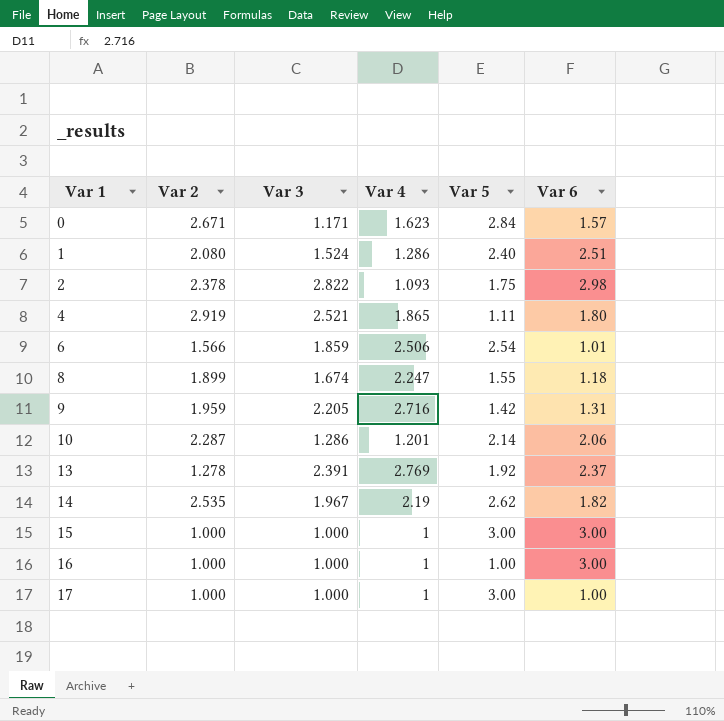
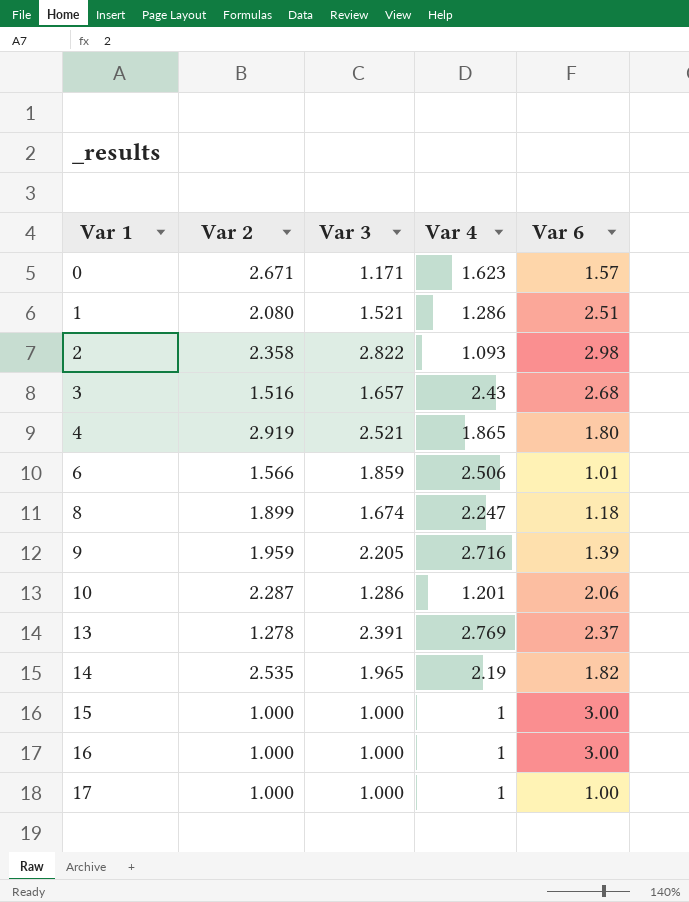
column Var 5 | position: 5 -> none
1 | Var 3: 1.524 -> 1.521
2 | Var 2: 2.378 -> 2.358
row 3: none -> 1.516 | 1.657 | 2.43 | 2.68
9 | Var 6: 1.31 -> 1.39
14 | Var 3: 1.967 -> 1.965

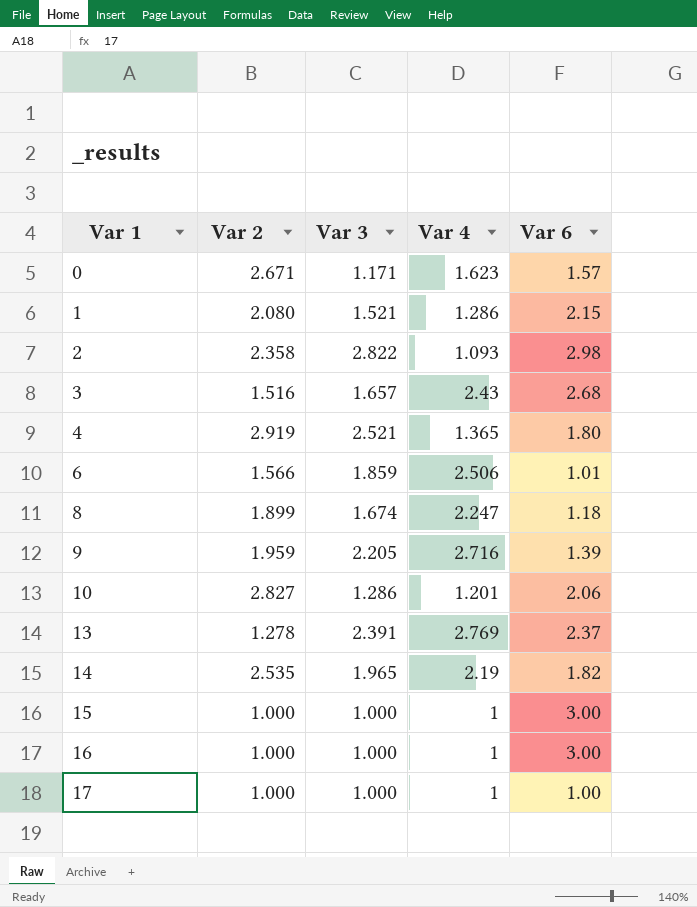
1 | Var 6: 2.51 -> 2.15
4 | Var 4: 1.865 -> 1.365
10 | Var 2: 2.287 -> 2.827

